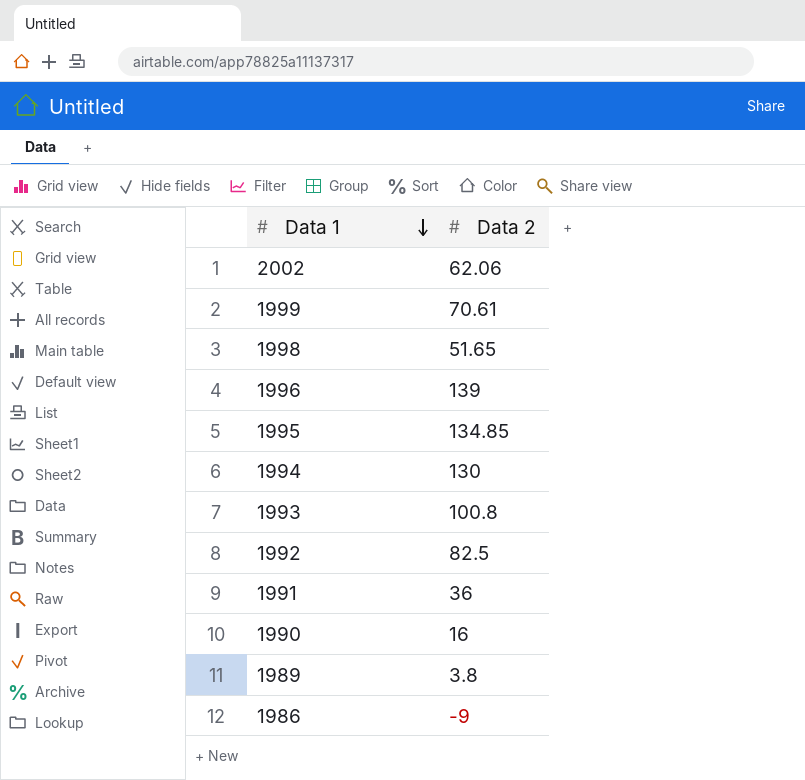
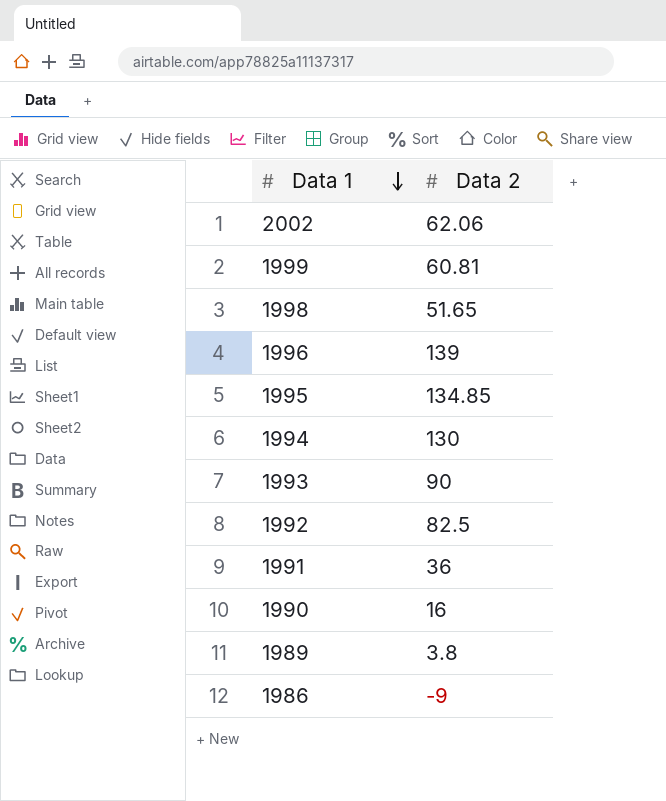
1999 | Data 2: 70.61 -> 60.81
1993 | Data 2: 100.8 -> 90

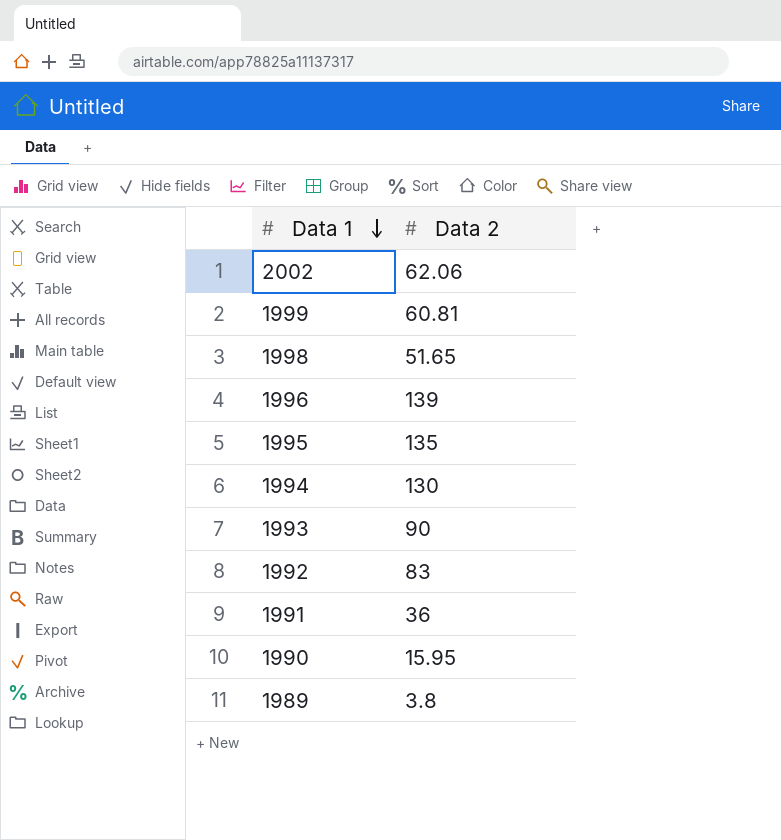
row 1986: -9 -> none
1995 | Data 2: 134.85 -> 135
1992 | Data 2: 82.5 -> 83
1990 | Data 2: 16 -> 15.95

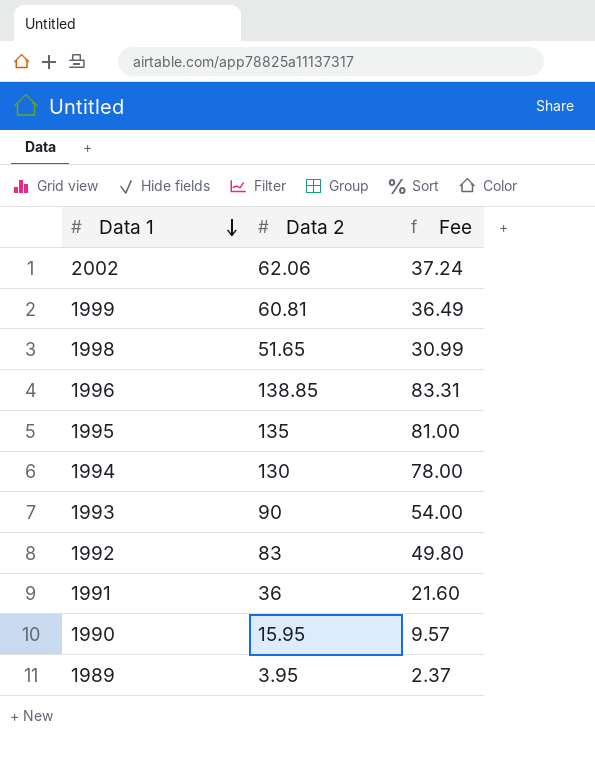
column Fee | formula: none -> [Data 2] * 0.6
1996 | Data 2: 139 -> 138.85
1989 | Data 2: 3.8 -> 3.95

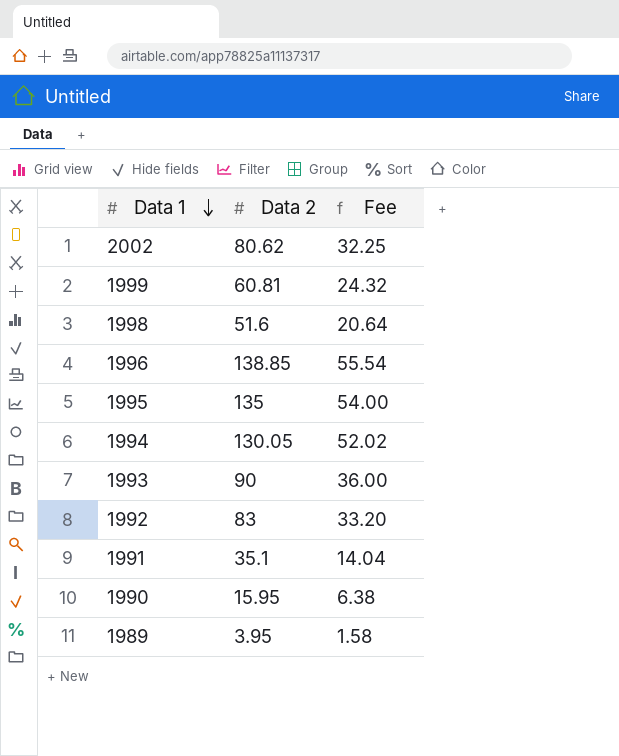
column Fee | formula: [Data 2] * 0.6 -> [Data 2] * 0.4
2002 | Data 2: 62.06 -> 80.62
1998 | Data 2: 51.65 -> 51.6
1994 | Data 2: 130 -> 130.05
1991 | Data 2: 36 -> 35.1

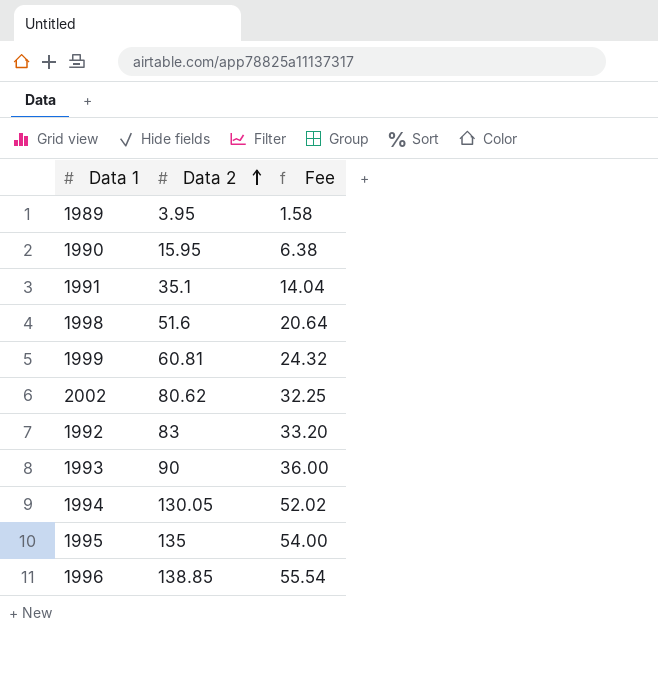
row order: Data 1 descending -> Data 2 ascending

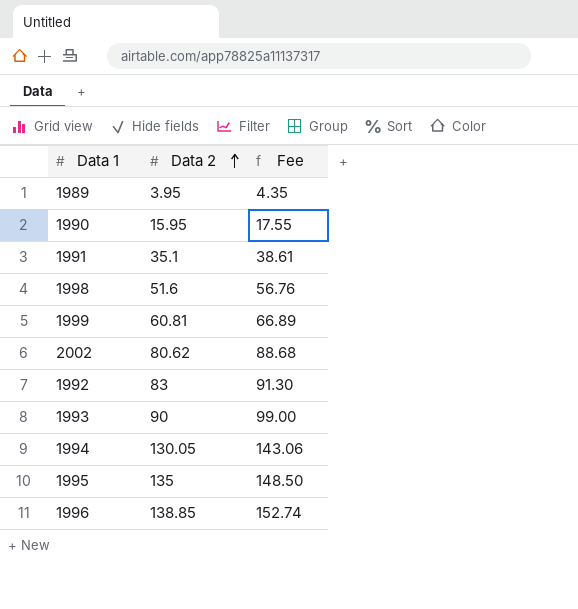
column Fee | formula: [Data 2] * 0.4 -> [Data 2] * 1.1

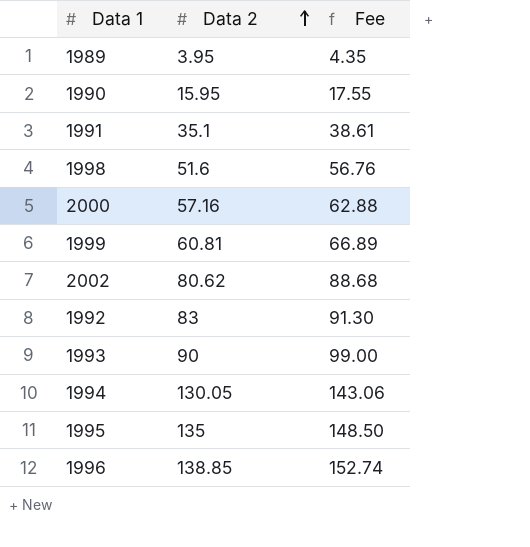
row 2000: none -> 57.16 | 62.88

